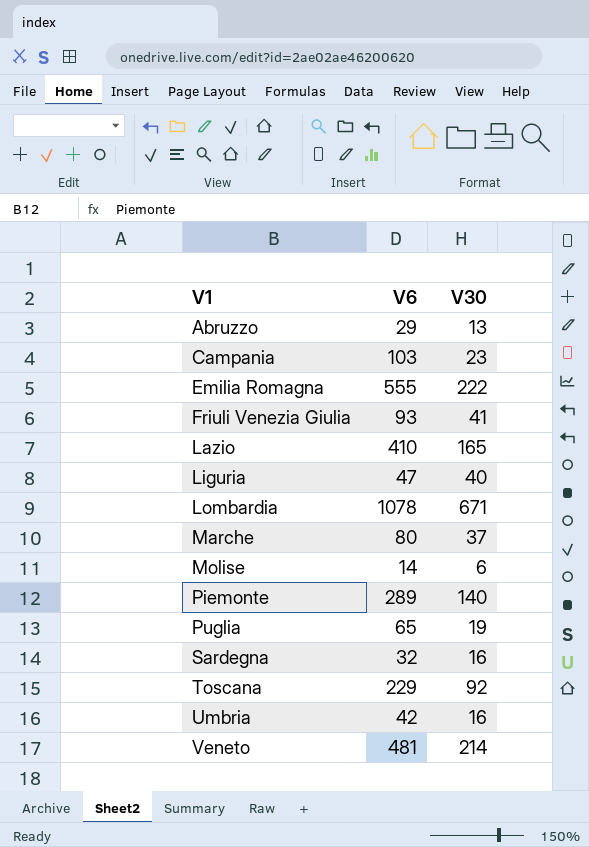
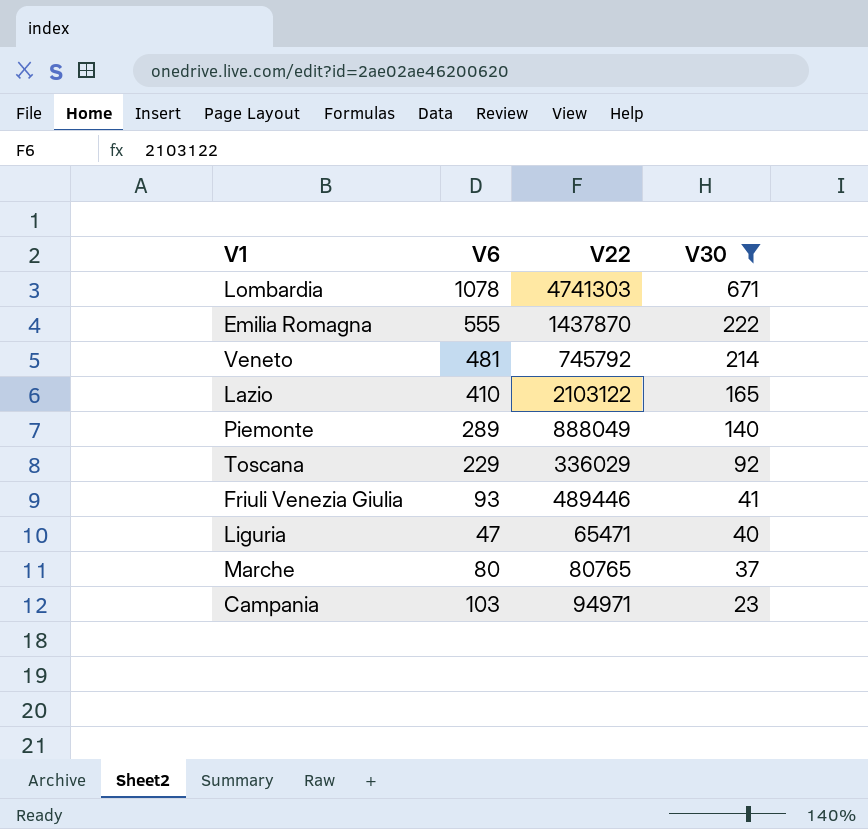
filter: none -> V30 >= 23
row order: V1 ascending -> V30 descending
column V22 | position: none -> 3

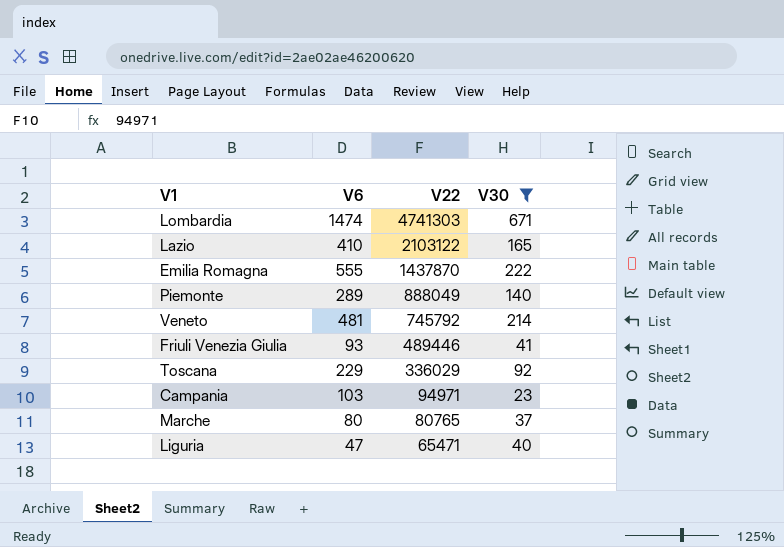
row order: V30 descending -> V22 descending
Lombardia | V6: 1078 -> 1474

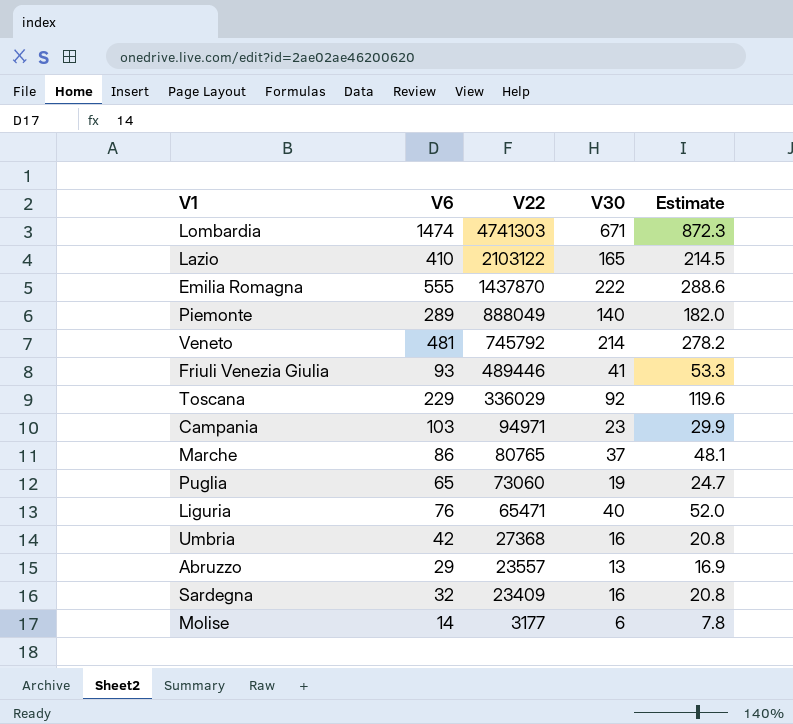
filter: V30 >= 23 -> none
column Estimate | formula: none -> [V30] * 1.3
Marche | V6: 80 -> 86
Liguria | V6: 47 -> 76

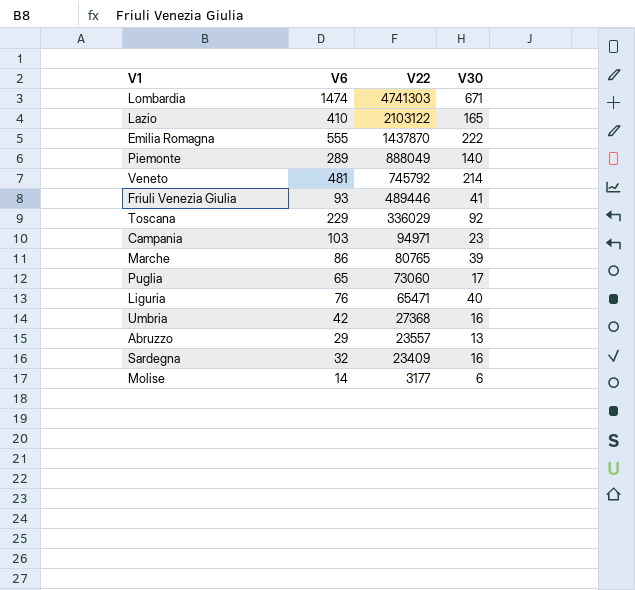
column Estimate | formula: [V30] * 1.3 -> none
Marche | V30: 37 -> 39
Puglia | V30: 19 -> 17

